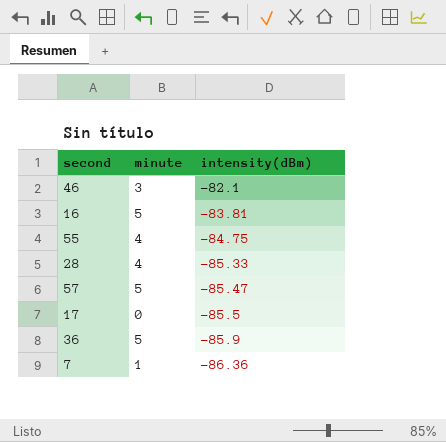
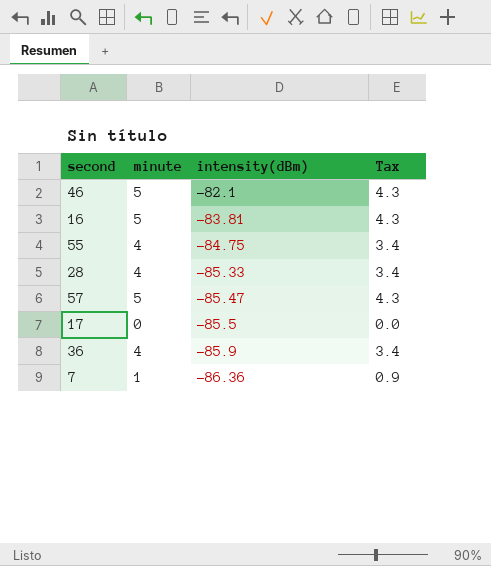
column Tax | formula: none -> [minute] * 0.85
46 | minute: 3 -> 5
36 | minute: 5 -> 4

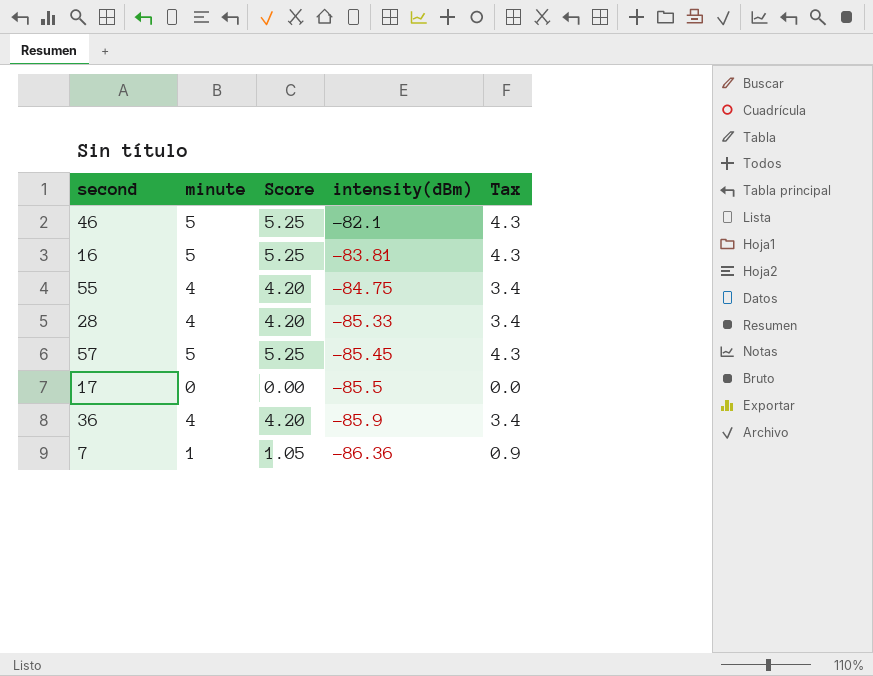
column Score | formula: none -> [minute] * 1.05
57 | intensity(dBm): -85.47 -> -85.45

